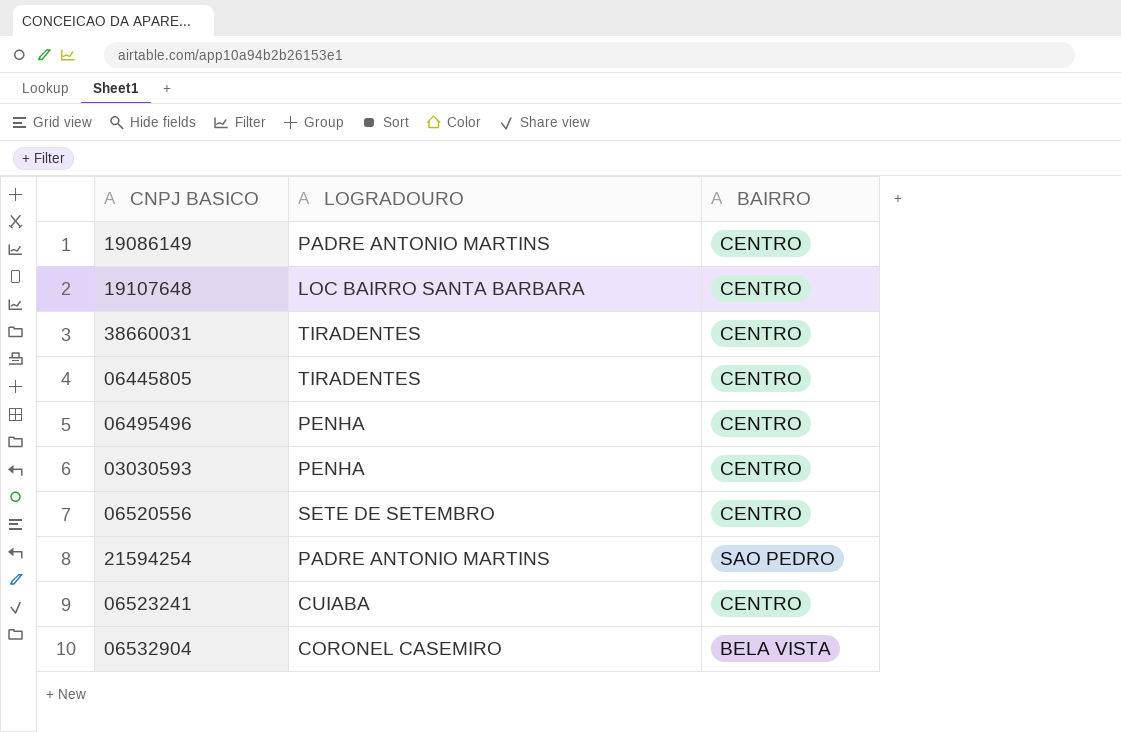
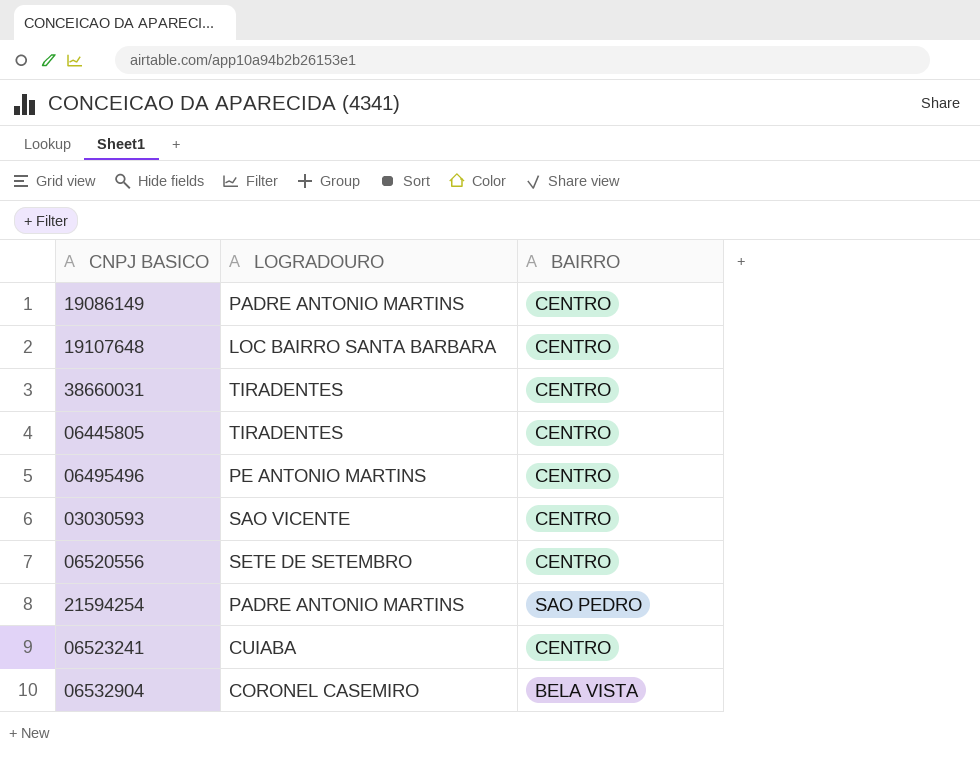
06495496 | LOGRADOURO: PENHA -> PE ANTONIO MARTINS
03030593 | LOGRADOURO: PENHA -> SAO VICENTE

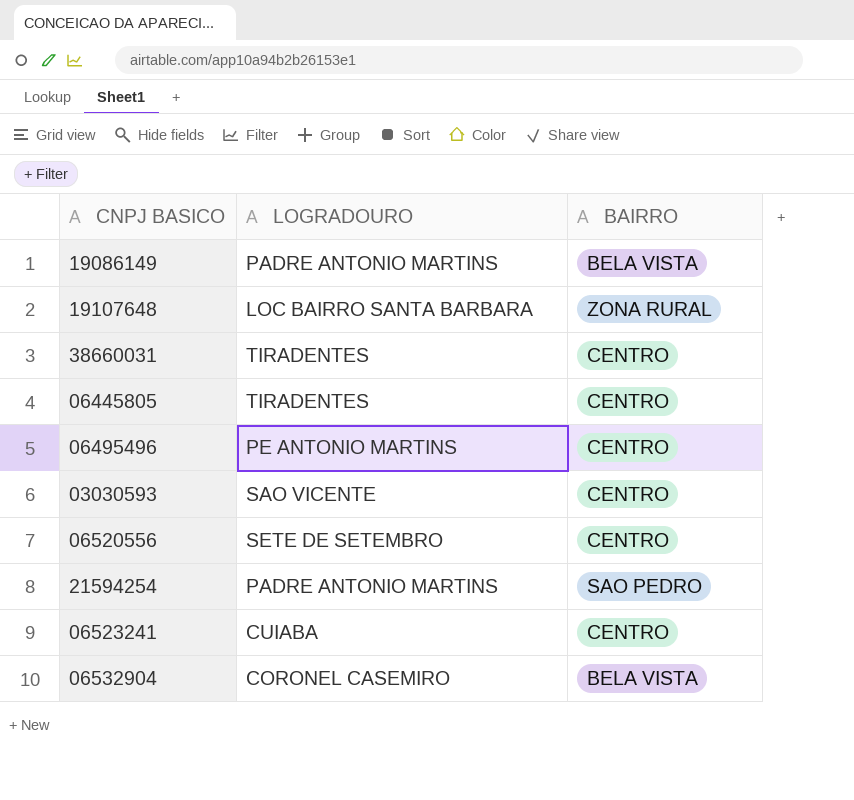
19086149 | BAIRRO: CENTRO -> BELA VISTA
19107648 | BAIRRO: CENTRO -> ZONA RURAL

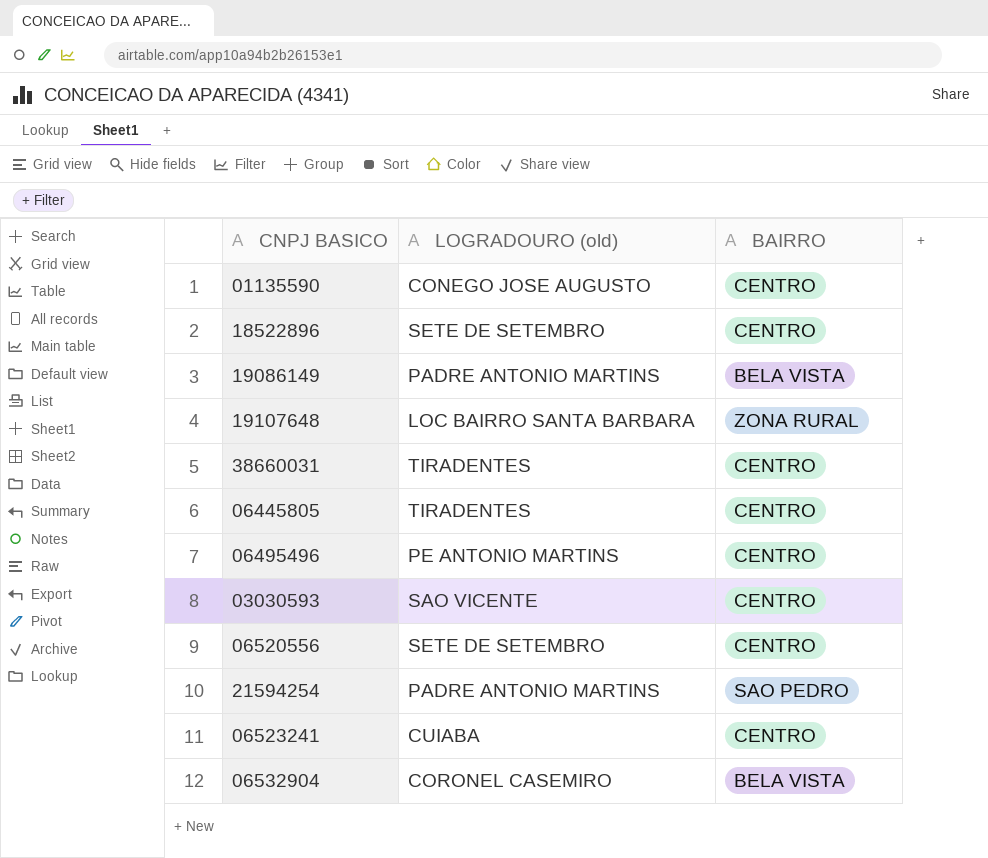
column name: LOGRADOURO -> LOGRADOURO (old)
row 01135590: none -> CONEGO JOSE AUGUSTO | CENTRO
row 18522896: none -> SETE DE SETEMBRO | CENTRO

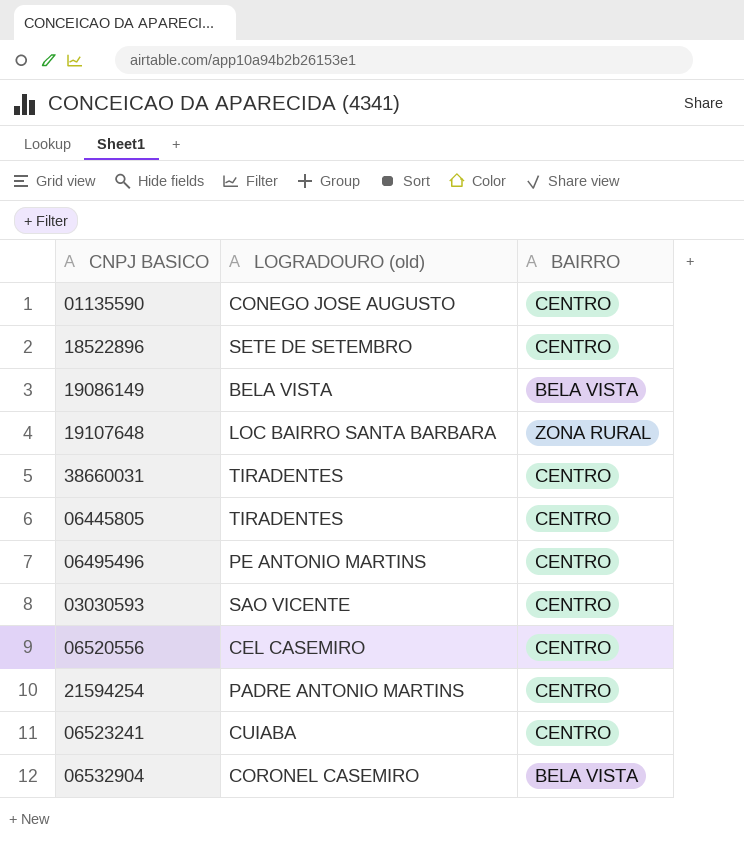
19086149 | LOGRADOURO (old): PADRE ANTONIO MARTINS -> BELA VISTA
06520556 | LOGRADOURO (old): SETE DE SETEMBRO -> CEL CASEMIRO
21594254 | BAIRRO: SAO PEDRO -> CENTRO

